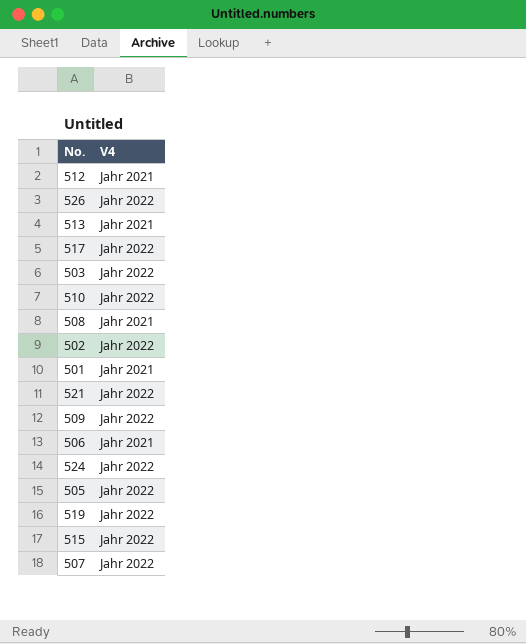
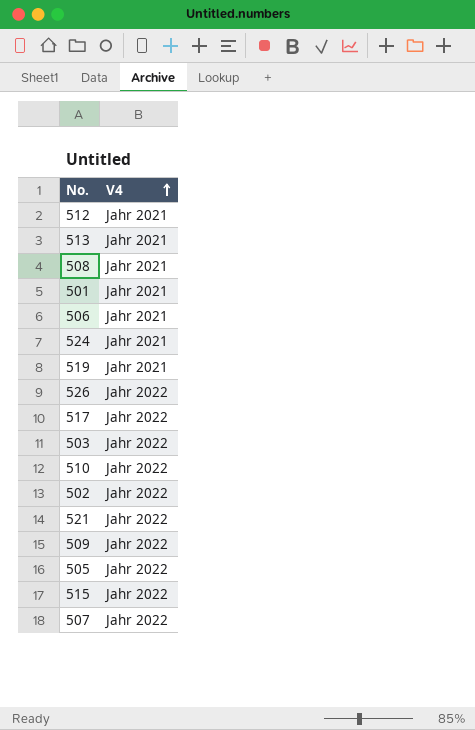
row order: none -> V4 ascending
524 | V4: Jahr 2022 -> Jahr 2021
519 | V4: Jahr 2022 -> Jahr 2021

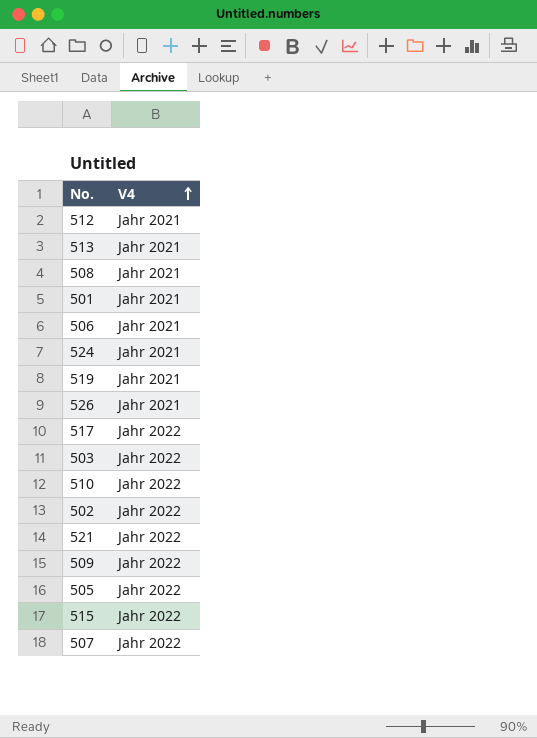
526 | V4: Jahr 2022 -> Jahr 2021

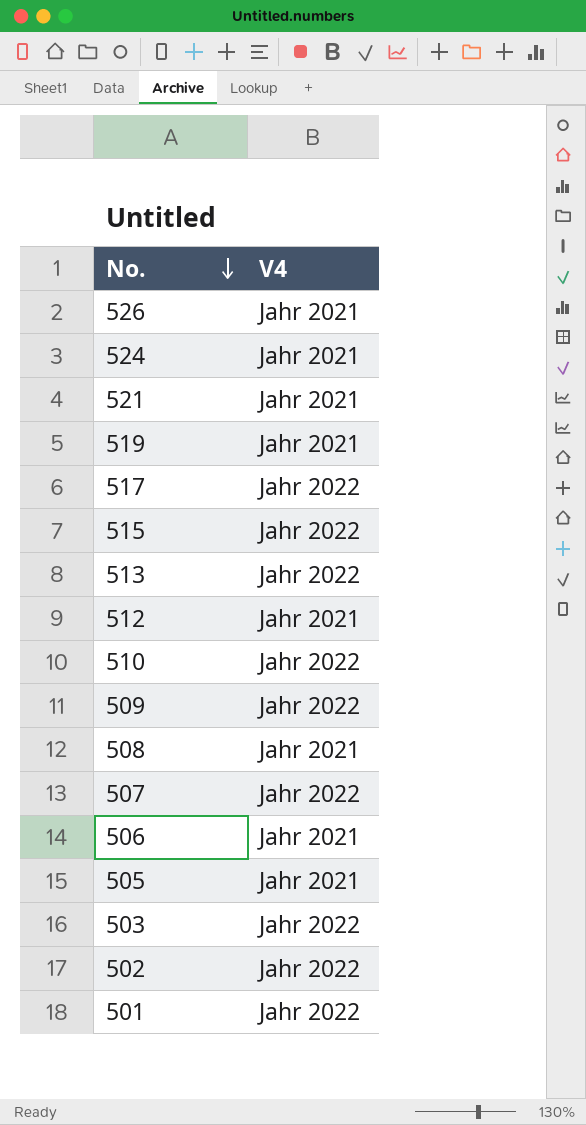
row order: V4 ascending -> No. descending
521 | V4: Jahr 2022 -> Jahr 2021
513 | V4: Jahr 2021 -> Jahr 2022
505 | V4: Jahr 2022 -> Jahr 2021
501 | V4: Jahr 2021 -> Jahr 2022

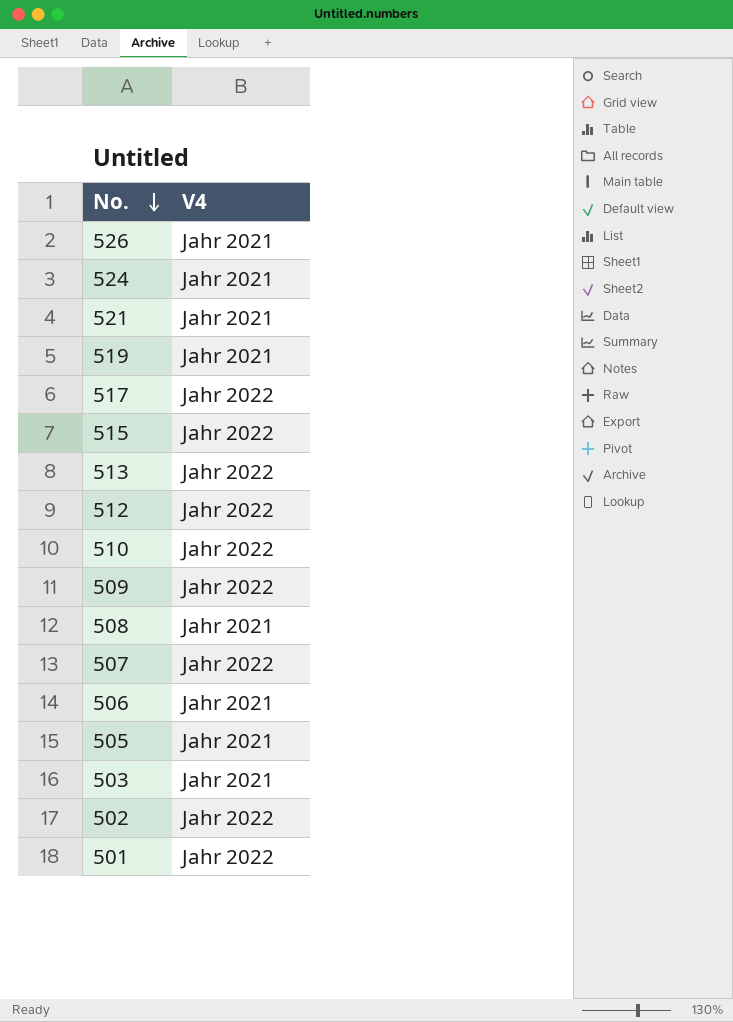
512 | V4: Jahr 2021 -> Jahr 2022
503 | V4: Jahr 2022 -> Jahr 2021

